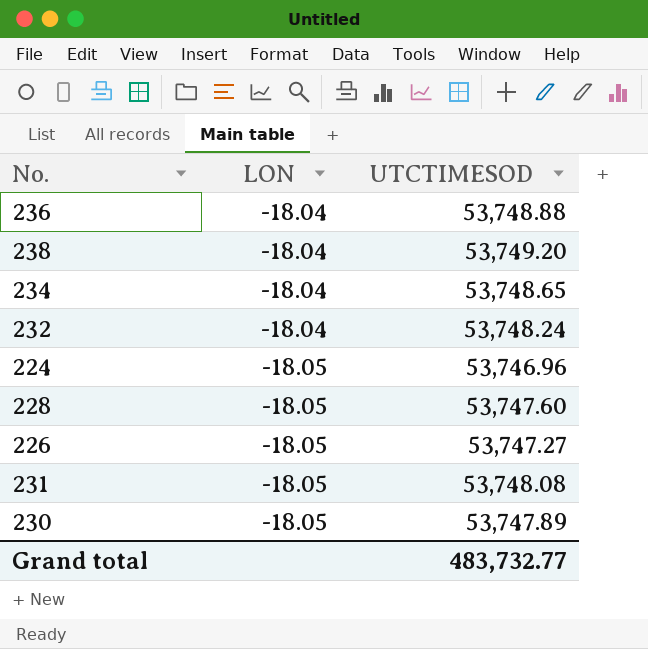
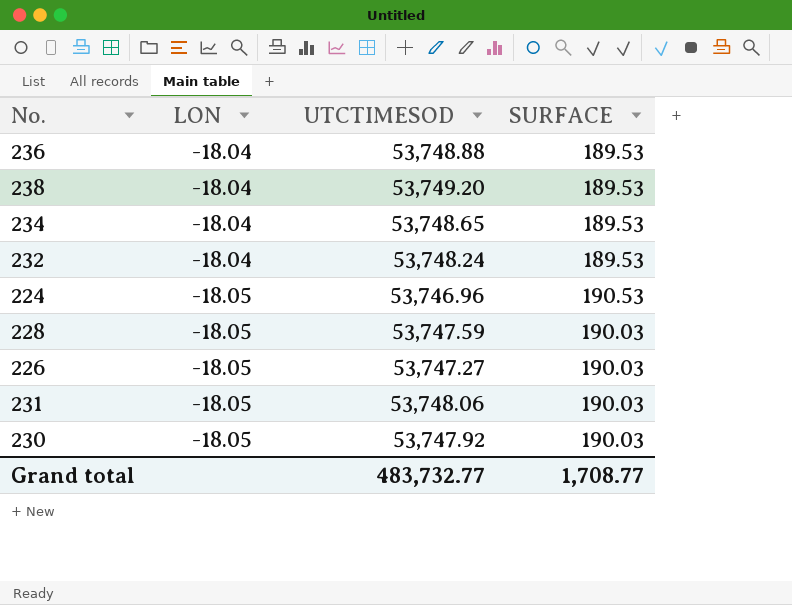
column SURFACE | position: none -> 4
228 | UTCTIMESOD: 53,747.60 -> 53,747.59
231 | UTCTIMESOD: 53,748.08 -> 53,748.06
230 | UTCTIMESOD: 53,747.89 -> 53,747.92

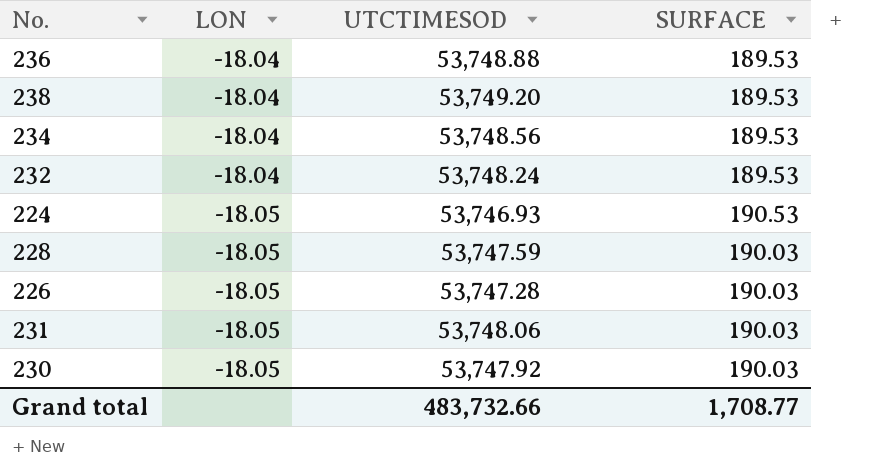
234 | UTCTIMESOD: 53,748.65 -> 53,748.56
224 | UTCTIMESOD: 53,746.96 -> 53,746.93
226 | UTCTIMESOD: 53,747.27 -> 53,747.28
Grand total | UTCTIMESOD: 483,732.77 -> 483,732.66

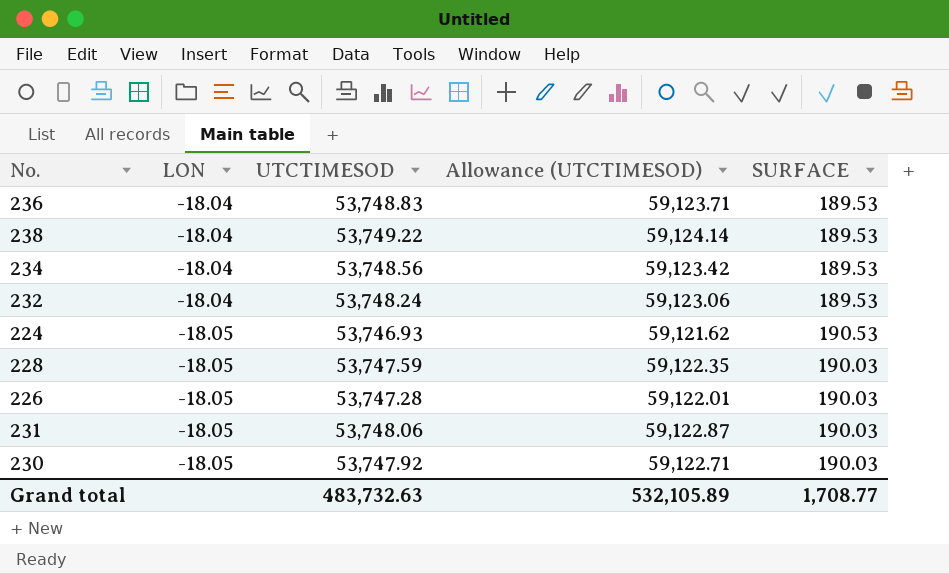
column Allowance (UTCTIMESOD) | formula: none -> [UTCTIMESOD] * 1.1
236 | UTCTIMESOD: 53,748.88 -> 53,748.83
238 | UTCTIMESOD: 53,749.20 -> 53,749.22
Grand total | UTCTIMESOD: 483,732.66 -> 483,732.63

